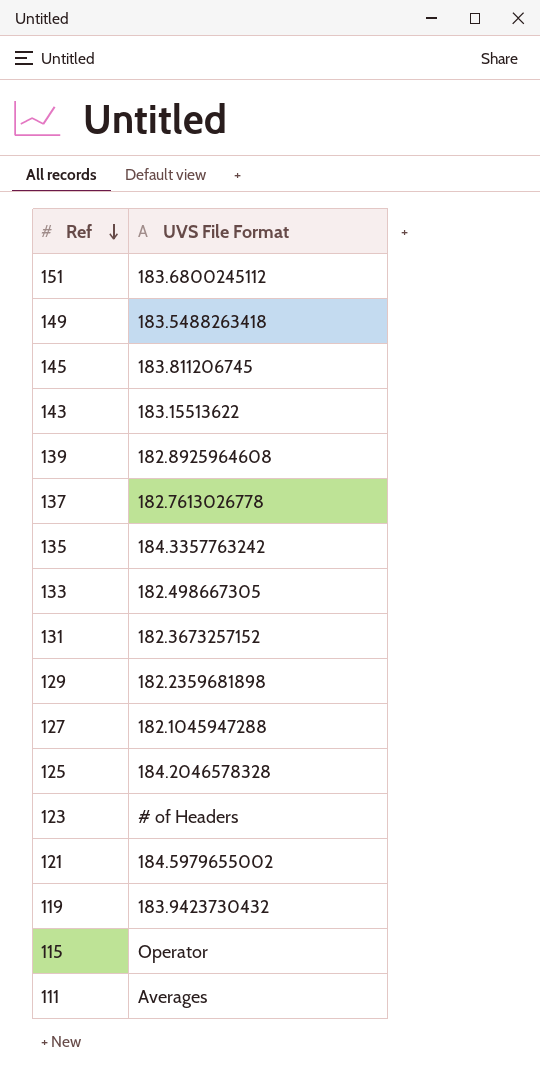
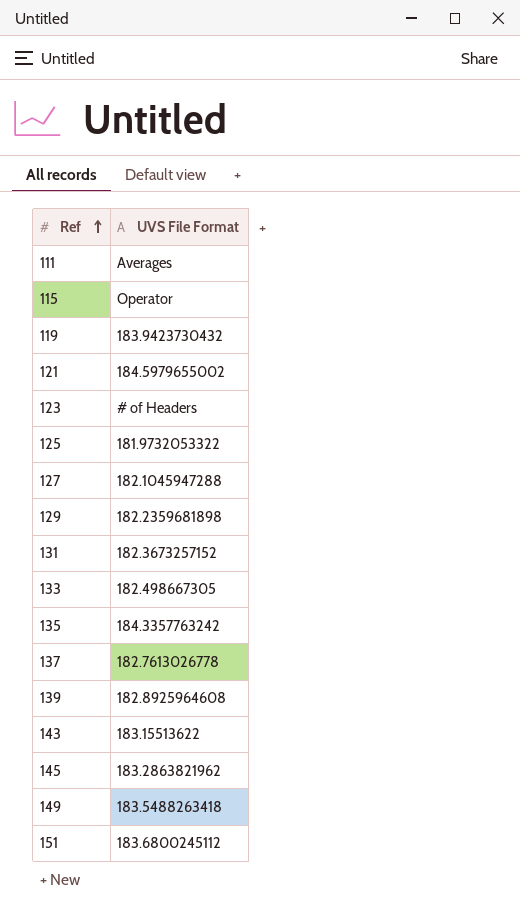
row order: Ref descending -> Ref ascending
125 | UVS File Format: 184.2046578328 -> 181.9732053322
145 | UVS File Format: 183.811206745 -> 183.2863821962

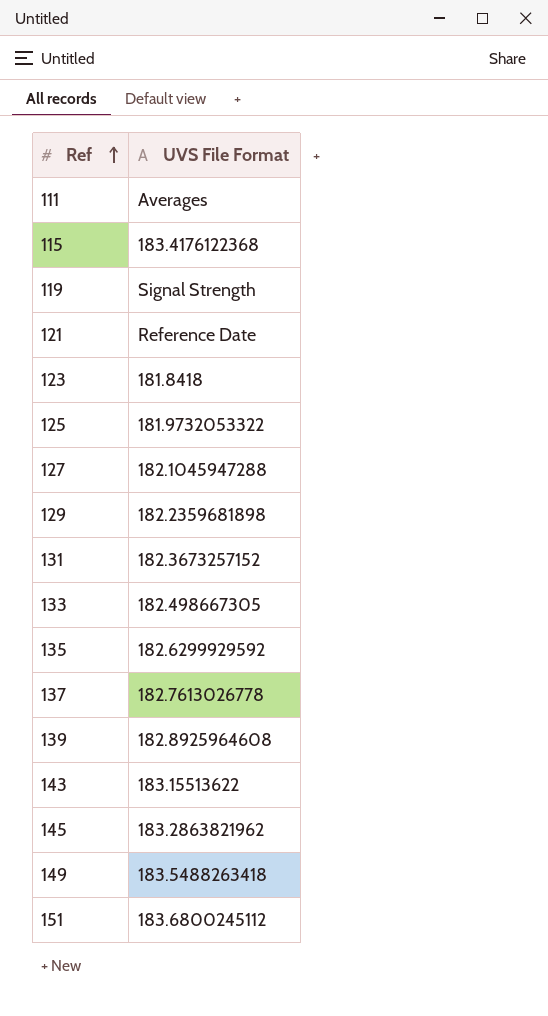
115 | UVS File Format: Operator -> 183.4176122368
119 | UVS File Format: 183.9423730432 -> Signal Strength
121 | UVS File Format: 184.5979655002 -> Reference Date
123 | UVS File Format: # of Headers -> 181.8418
135 | UVS File Format: 184.3357763242 -> 182.6299929592

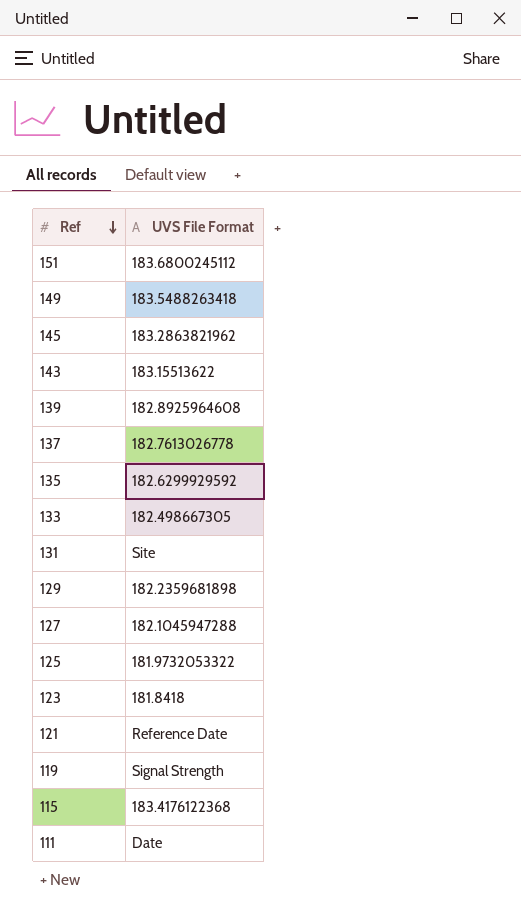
row order: Ref ascending -> Ref descending
131 | UVS File Format: 182.3673257152 -> Site
111 | UVS File Format: Averages -> Date

